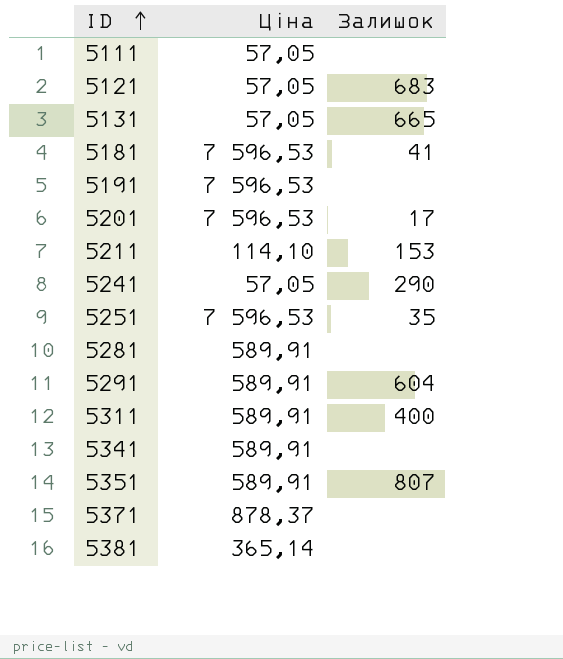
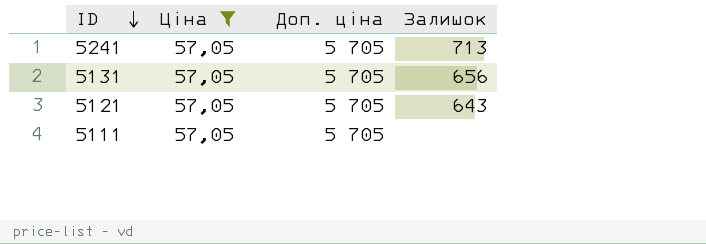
filter: none -> Ціна = 57,05
row order: ID ascending -> ID descending
column Доп. ціна | position: none -> 3
5241 | Залишок: 290 -> 713
5131 | Залишок: 665 -> 656
5121 | Залишок: 683 -> 643

